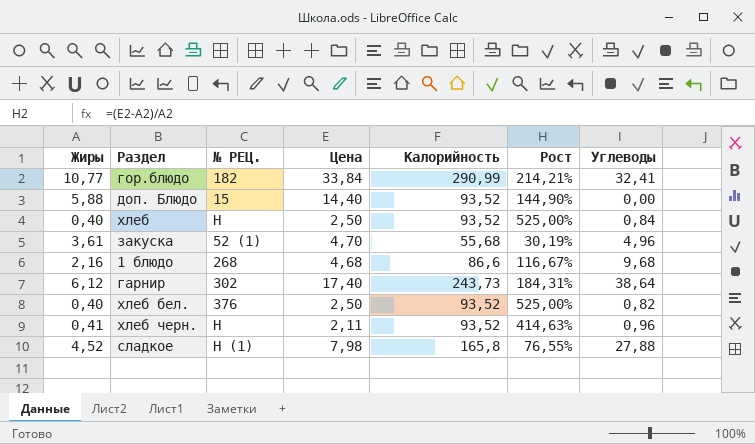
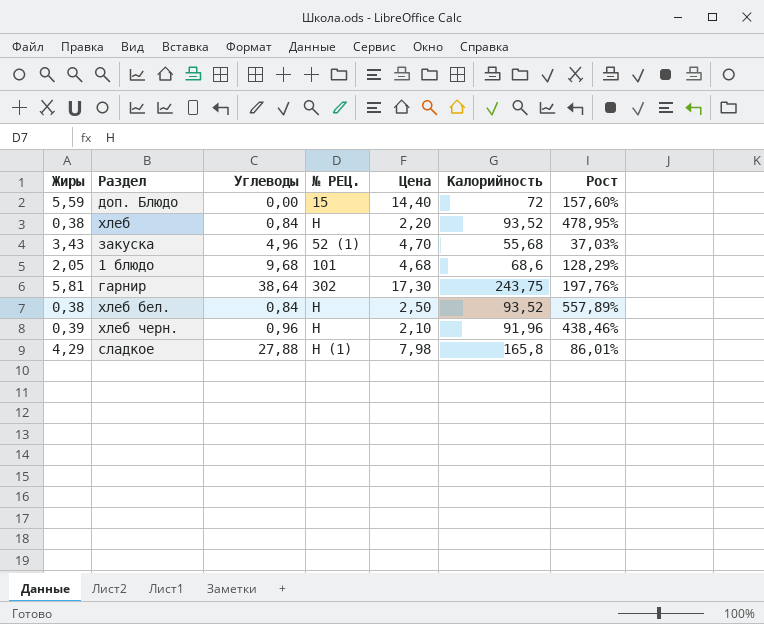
column Углеводы | position: 7 -> 3
row гор.блюдо: 10,77 | 182 | 33,84 | 290,99 | 214,21% | 32,41 -> none
доп. Блюдо | Жиры: 5,88 -> 5,59
доп. Блюдо | Калорийность: 93,52 -> 72
доп. Блюдо | Рост: 144,90% -> 157,60%
хлеб | Жиры: 0,40 -> 0,38
хлеб | Цена: 2,50 -> 2,20
хлеб | Рост: 525,00% -> 478,95%
закуска | Жиры: 3,61 -> 3,43
закуска | Рост: 30,19% -> 37,03%
1 блюдо | Жиры: 2,16 -> 2,05
1 блюдо | № РЕЦ.: 268 -> 101
1 блюдо | Калорийность: 86,6 -> 68,6
1 блюдо | Рост: 116,67% -> 128,29%
гарнир | Жиры: 6,12 -> 5,81
гарнир | Цена: 17,40 -> 17,30
гарнир | Калорийность: 243,73 -> 243,75
гарнир | Рост: 184,31% -> 197,76%
хлеб бел. | Жиры: 0,40 -> 0,38
хлеб бел. | Углеводы: 0,82 -> 0,84
хлеб бел. | № РЕЦ.: 376 -> Н
хлеб бел. | Рост: 525,00% -> 557,89%
хлеб черн. | Жиры: 0,41 -> 0,39
хлеб черн. | Цена: 2,11 -> 2,10
хлеб черн. | Калорийность: 93,52 -> 91,96
хлеб черн. | Рост: 414,63% -> 438,46%
сладкое | Жиры: 4,52 -> 4,29
сладкое | Рост: 76,55% -> 86,01%

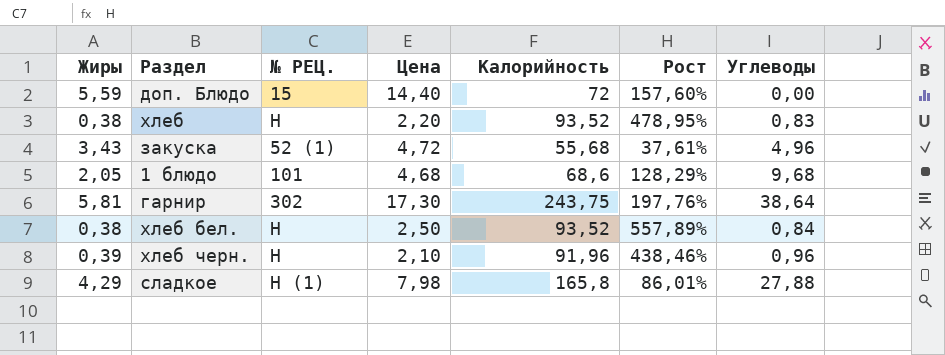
column Углеводы | position: 3 -> 7
хлеб | Углеводы: 0,84 -> 0,83
закуска | Цена: 4,70 -> 4,72
закуска | Рост: 37,03% -> 37,61%

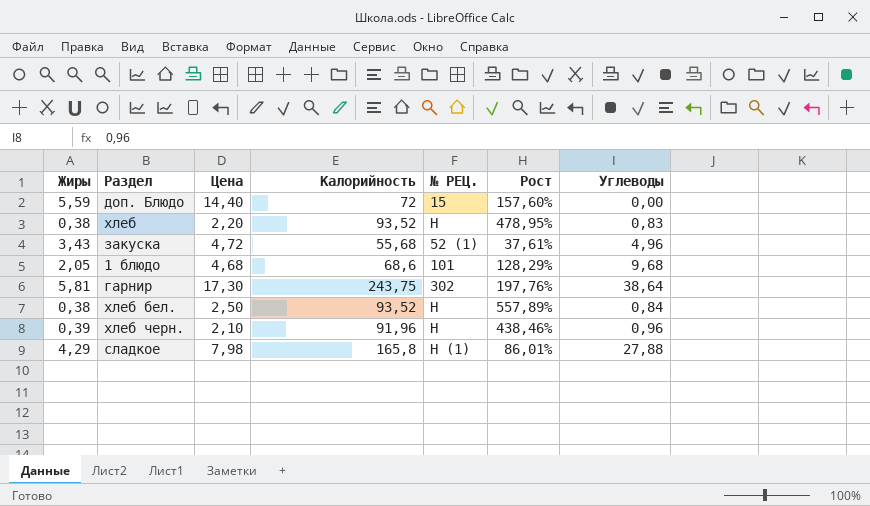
column № РЕЦ. | position: 3 -> 5

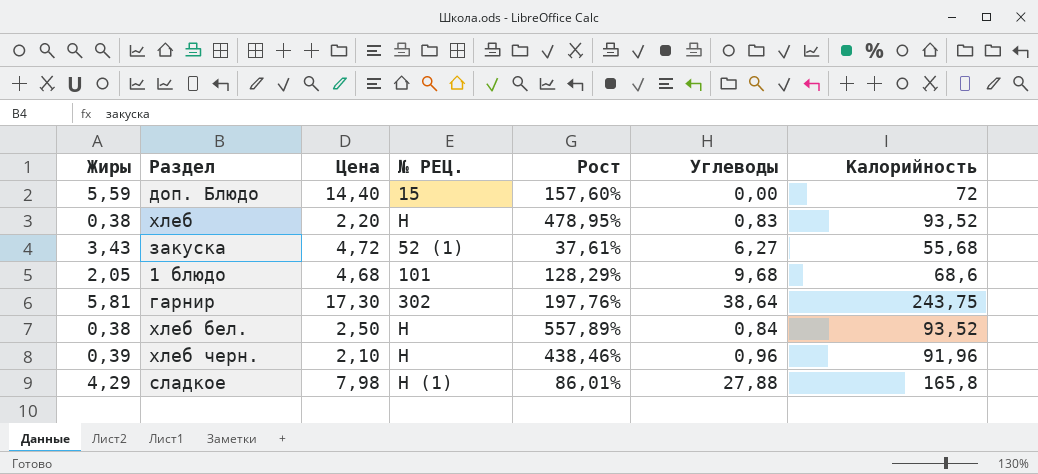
column Калорийность | position: 4 -> 7
закуска | Углеводы: 4,96 -> 6,27

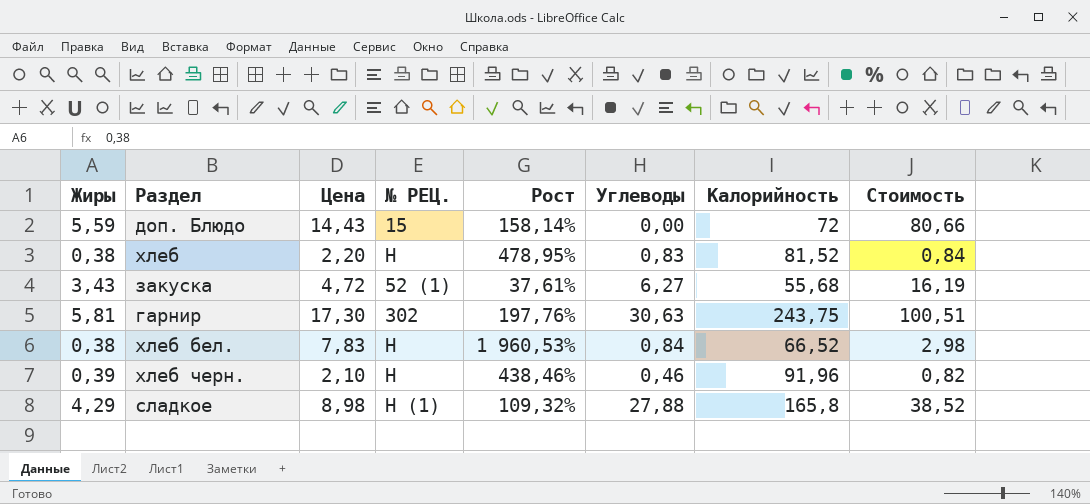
column Стоимость | formula: none -> [Жиры] * [Цена]
row 1 блюдо: 2,05 | 4,68 | 101 | 128,29% | 9,68 | 68,6 -> none
доп. Блюдо | Цена: 14,40 -> 14,43
доп. Блюдо | Рост: 157,60% -> 158,14%
хлеб | Калорийность: 93,52 -> 81,52
гарнир | Углеводы: 38,64 -> 30,63
хлеб бел. | Цена: 2,50 -> 7,83
хлеб бел. | Рост: 557,89% -> 1 960,53%
хлеб бел. | Калорийность: 93,52 -> 66,52
хлеб черн. | Углеводы: 0,96 -> 0,46
сладкое | Цена: 7,98 -> 8,98
сладкое | Рост: 86,01% -> 109,32%

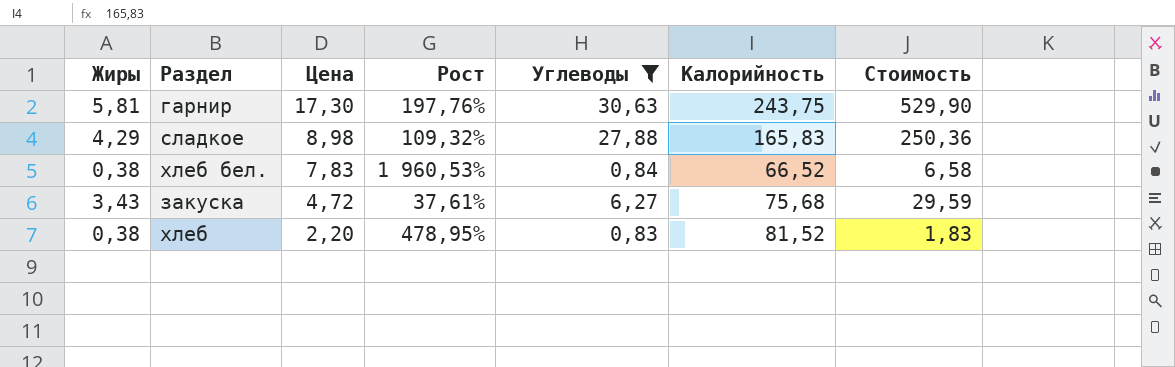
filter: none -> Углеводы >= 0,83
row order: none -> Цена descending
column № РЕЦ. | position: 4 -> none
column Стоимость | formula: [Жиры] * [Цена] -> [Цена] * [Углеводы]
сладкое | Калорийность: 165,8 -> 165,83
закуска | Калорийность: 55,68 -> 75,68

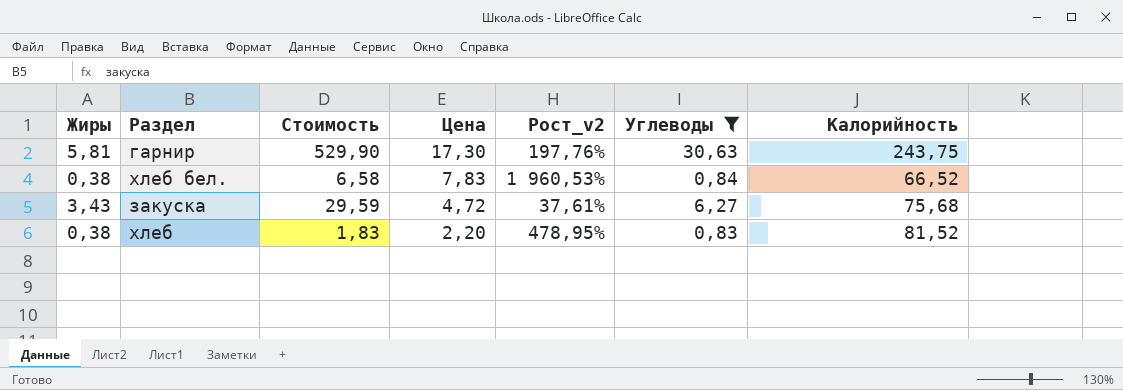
column Стоимость | position: 7 -> 3
column name: Рост -> Рост_v2
row сладкое: 4,29 | 8,98 | 109,32% | 27,88 | 165,83 | 250,36 -> none

